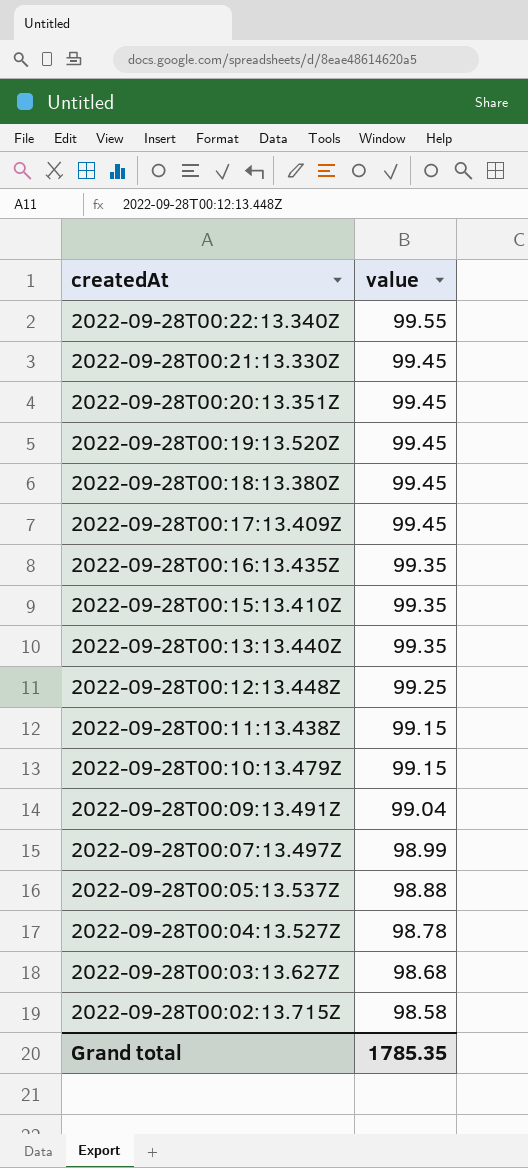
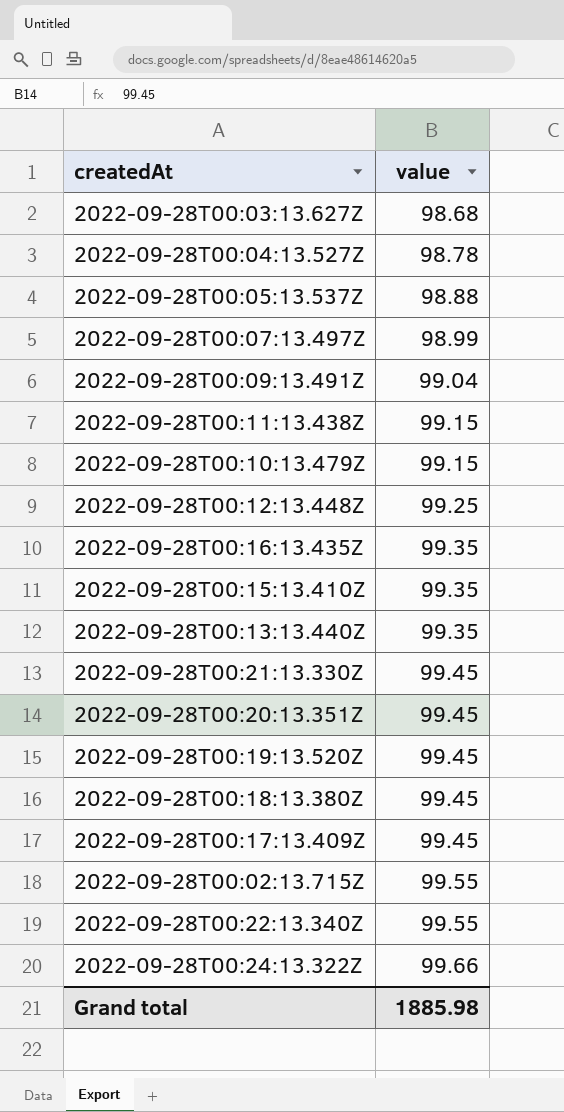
row order: createdAt descending -> value ascending
2022-09-28T00:02:13.715Z | value: 98.58 -> 99.55
row 2022-09-28T00:24:13.322Z: none -> 99.66
Grand total | value: 1785.35 -> 1885.98

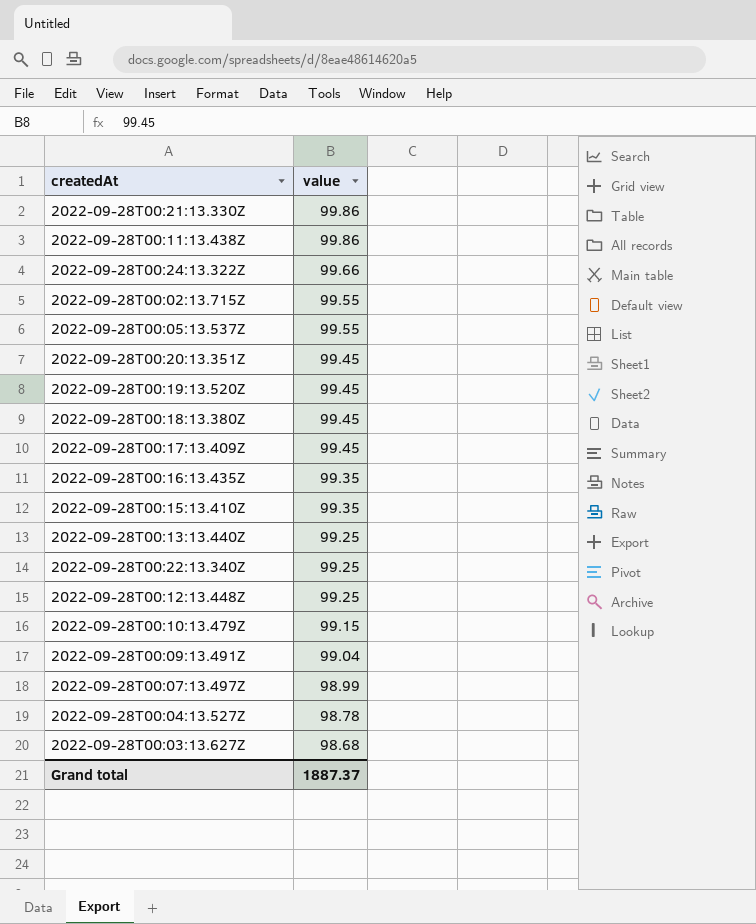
row order: value ascending -> value descending
2022-09-28T00:21:13.330Z | value: 99.45 -> 99.86
2022-09-28T00:11:13.438Z | value: 99.15 -> 99.86
2022-09-28T00:05:13.537Z | value: 98.88 -> 99.55
2022-09-28T00:13:13.440Z | value: 99.35 -> 99.25
2022-09-28T00:22:13.340Z | value: 99.55 -> 99.25
Grand total | value: 1885.98 -> 1887.37

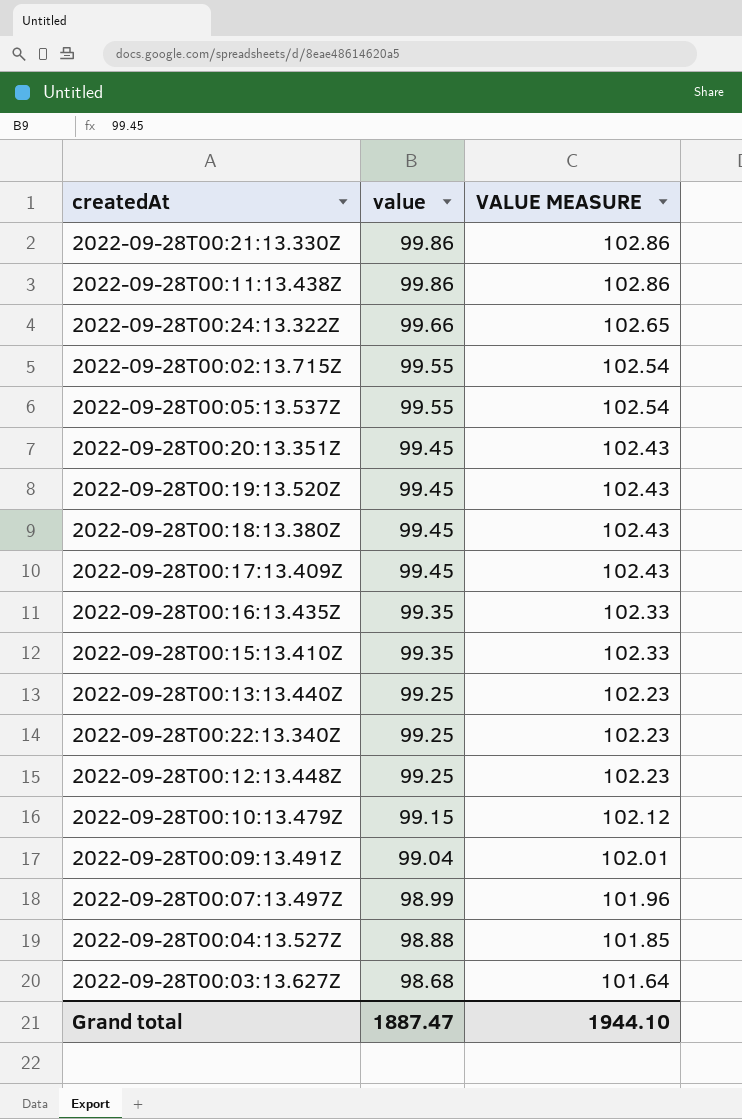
column VALUE MEASURE | formula: none -> [value] * 1.03
2022-09-28T00:04:13.527Z | value: 98.78 -> 98.88
Grand total | value: 1887.37 -> 1887.47

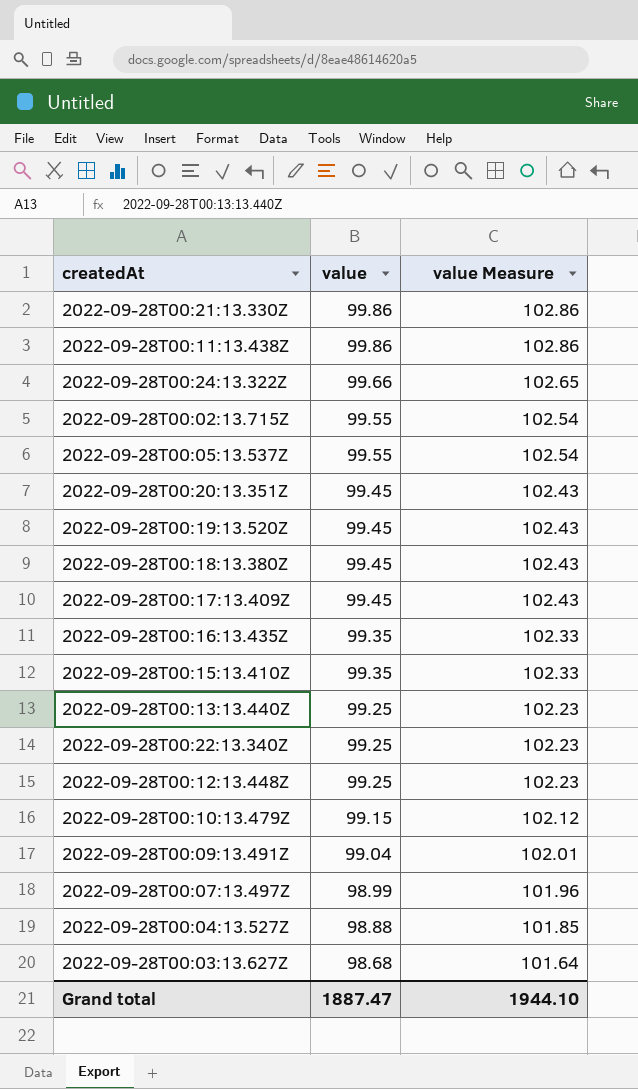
column name: VALUE MEASURE -> value Measure

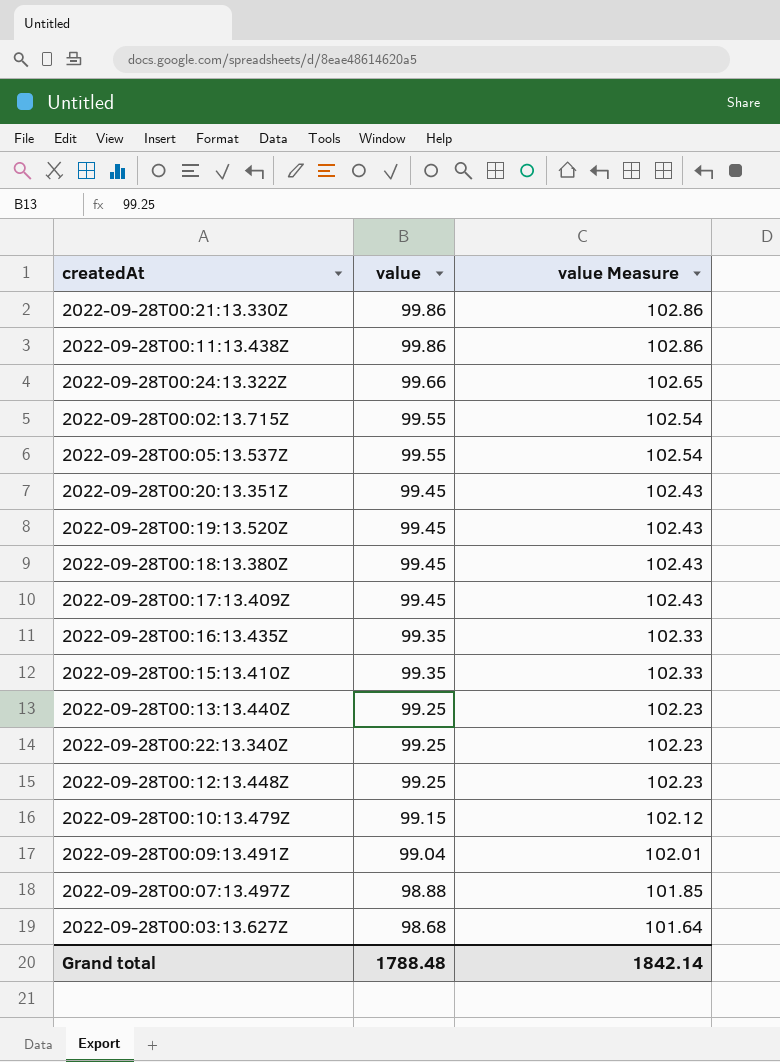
row 2022-09-28T00:04:13.527Z: 98.88 | 101.85 -> none
2022-09-28T00:07:13.497Z | value: 98.99 -> 98.88
2022-09-28T00:07:13.497Z | value Measure: 101.96 -> 101.85
Grand total | value: 1887.47 -> 1788.48
Grand total | value Measure: 1944.10 -> 1842.14

